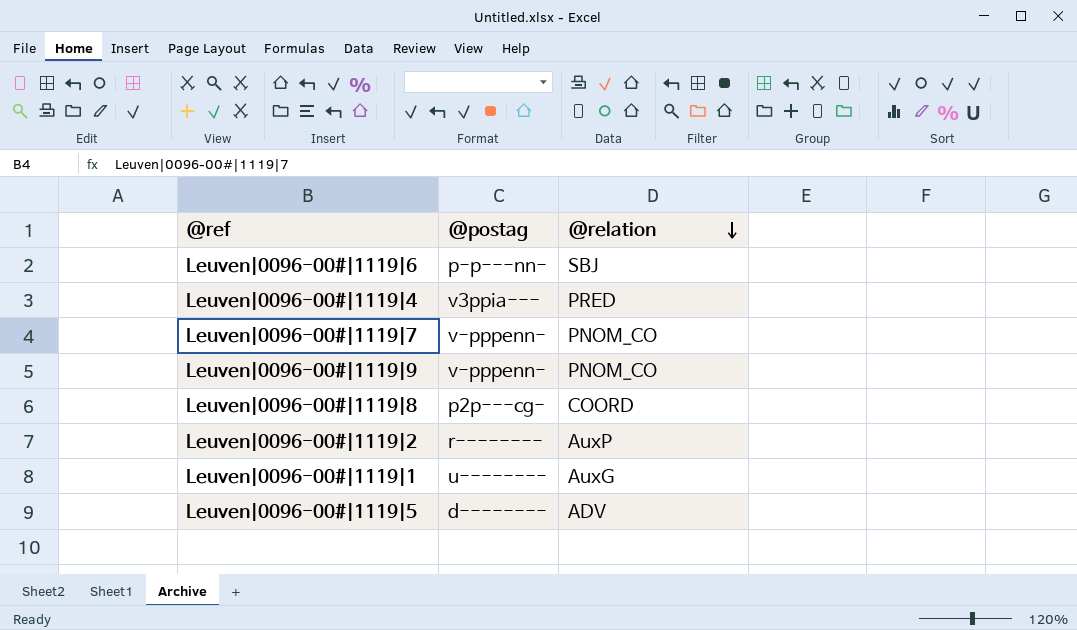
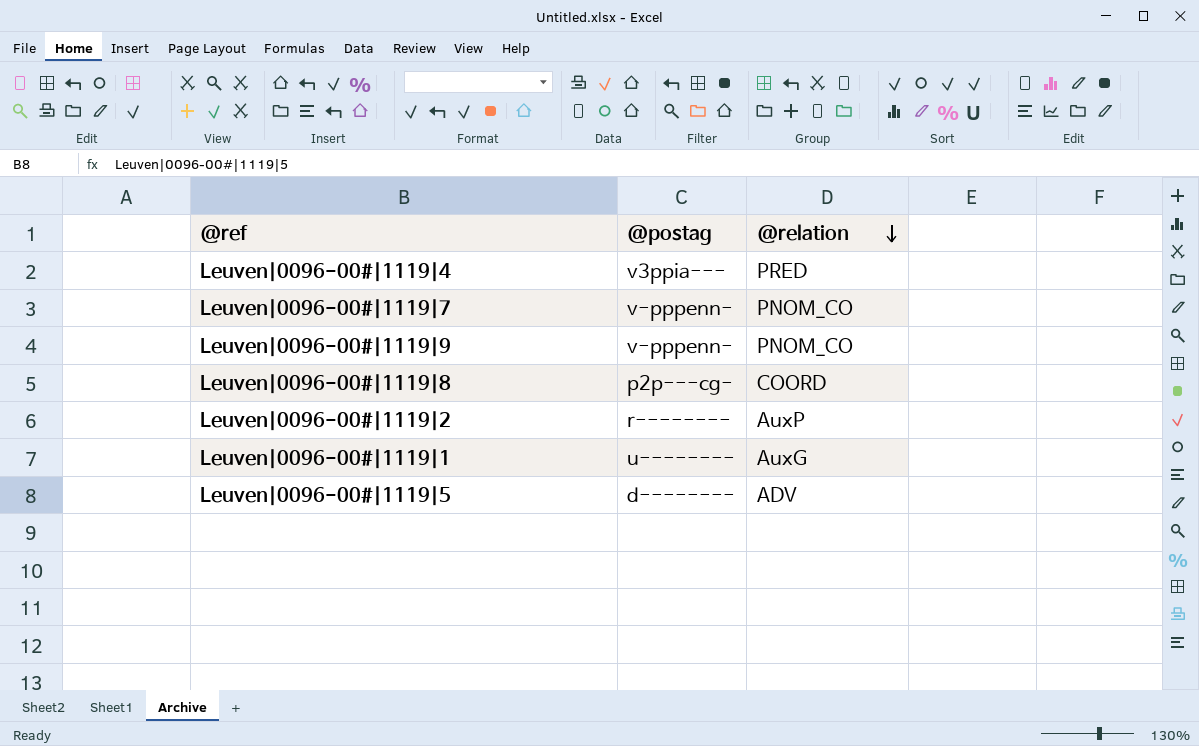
row Leuven|0096-00#|1119|6: p-p---nn- | SBJ -> none

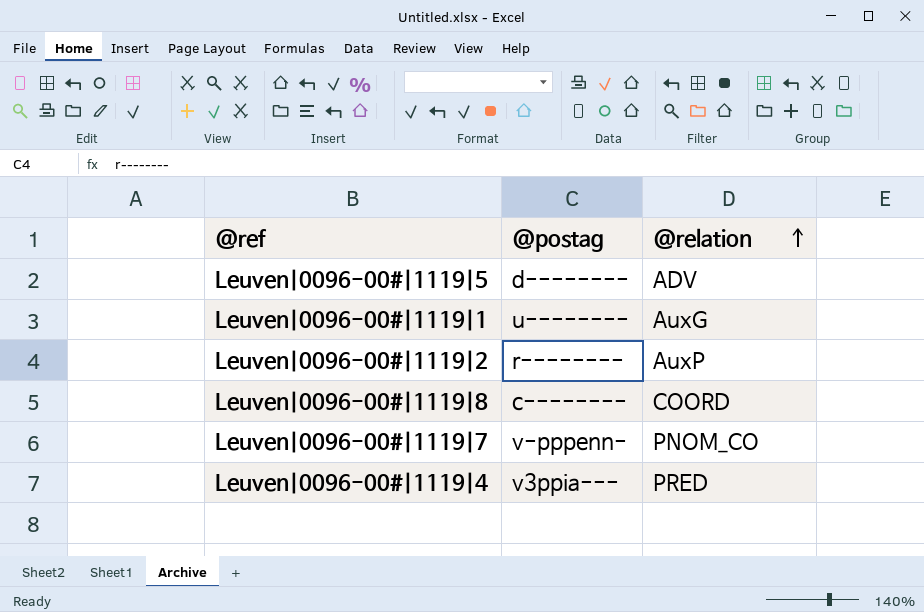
row order: @relation descending -> @relation ascending
row Leuven|0096-00#|1119|9: v-pppenn- | PNOM_CO -> none
Leuven|0096-00#|1119|8 | @postag: p2p---cg- -> c--------

